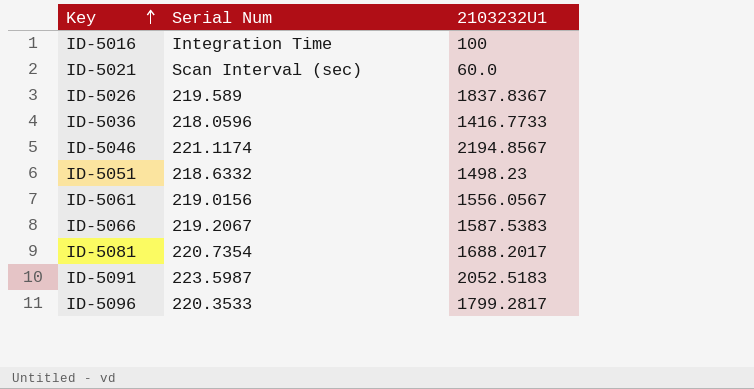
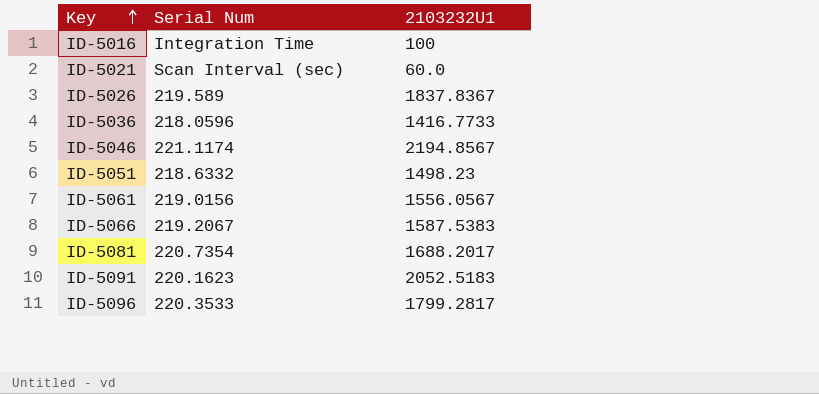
ID-5091 | Serial Num: 223.5987 -> 220.1623

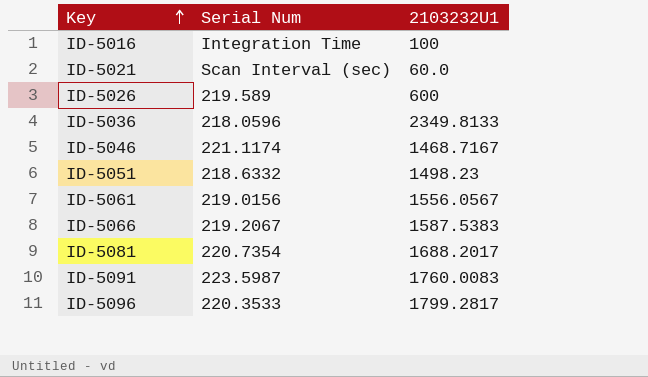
ID-5026 | 2103232U1: 1837.8367 -> 600
ID-5036 | 2103232U1: 1416.7733 -> 2349.8133
ID-5046 | 2103232U1: 2194.8567 -> 1468.7167
ID-5091 | Serial Num: 220.1623 -> 223.5987
ID-5091 | 2103232U1: 2052.5183 -> 1760.0083

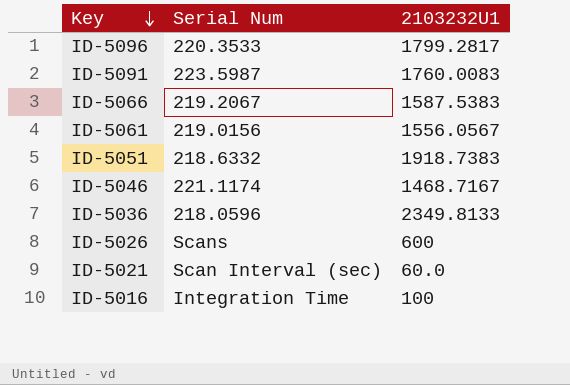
row order: Key ascending -> Key descending
row ID-5081: 220.7354 | 1688.2017 -> none
ID-5051 | 2103232U1: 1498.23 -> 1918.7383
ID-5026 | Serial Num: 219.589 -> Scans

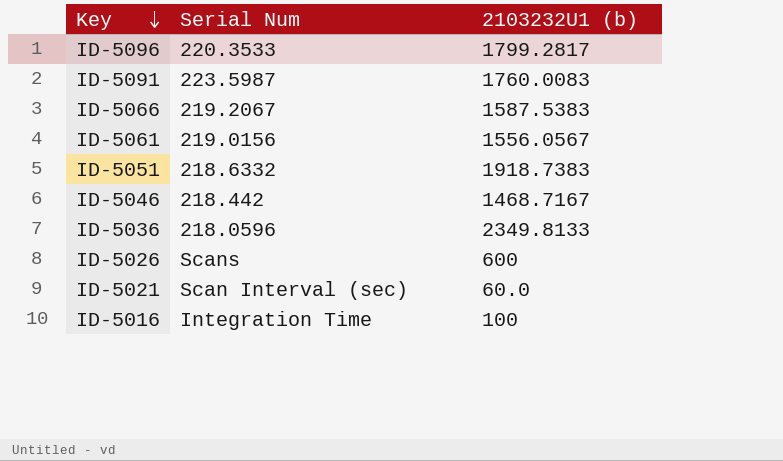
column name: 2103232U1 -> 2103232U1 (b)
ID-5046 | Serial Num: 221.1174 -> 218.442

